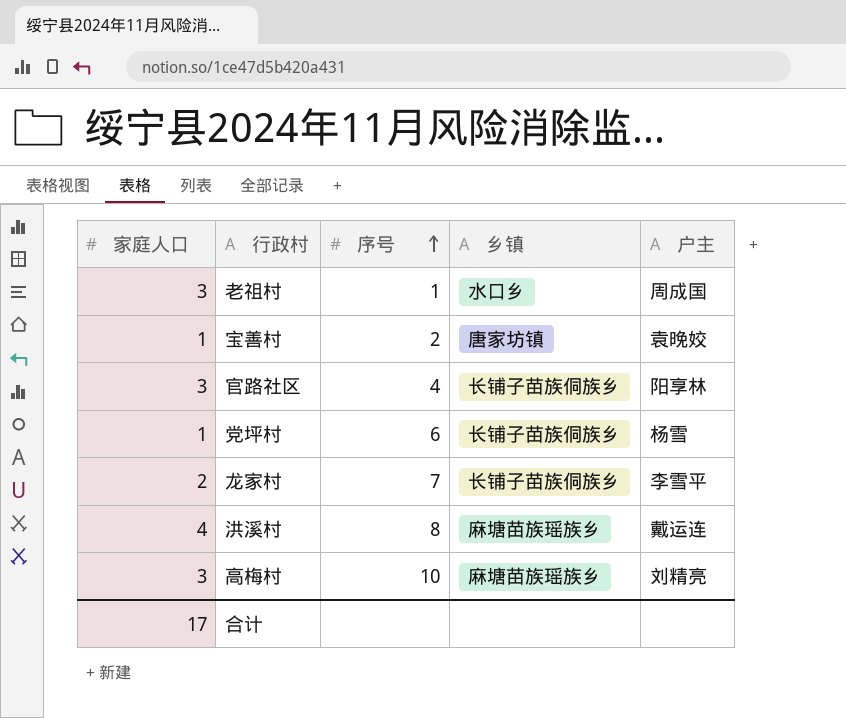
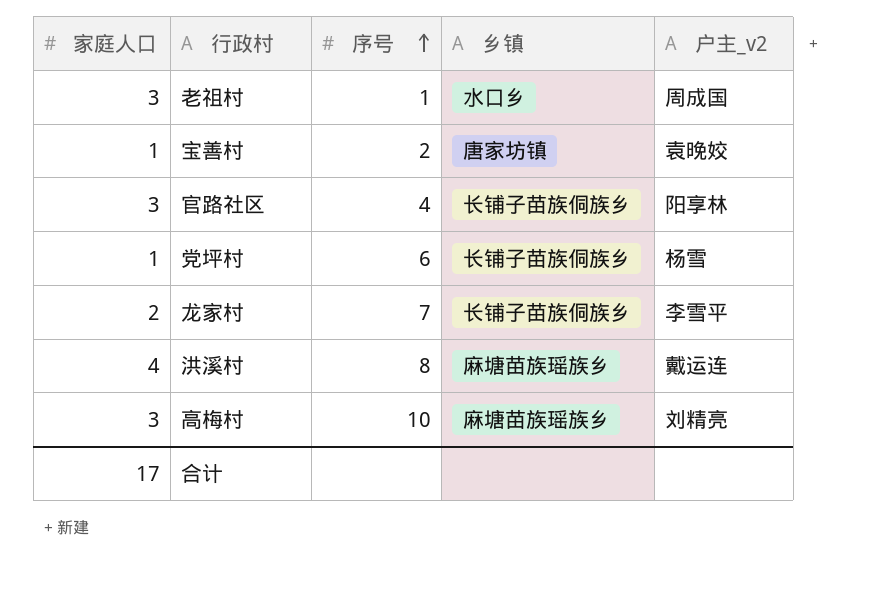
column name: 户主 -> 户主_v2

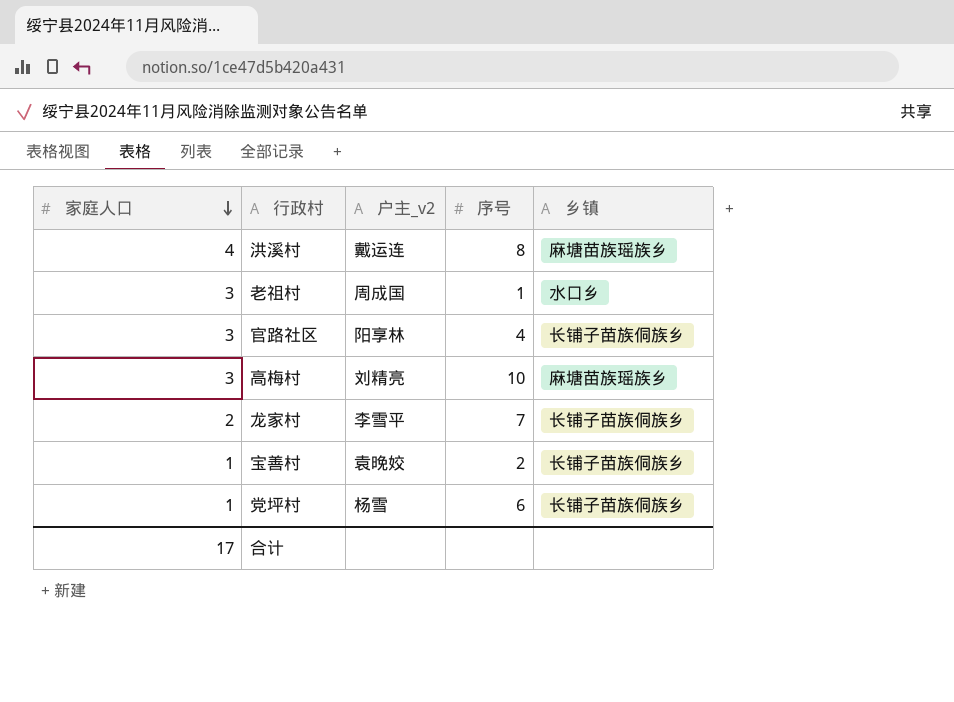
row order: 序号 ascending -> 家庭人口 descending
column 户主_v2 | position: 5 -> 3
宝善村 | 乡镇: 唐家坊镇 -> 长铺子苗族侗族乡

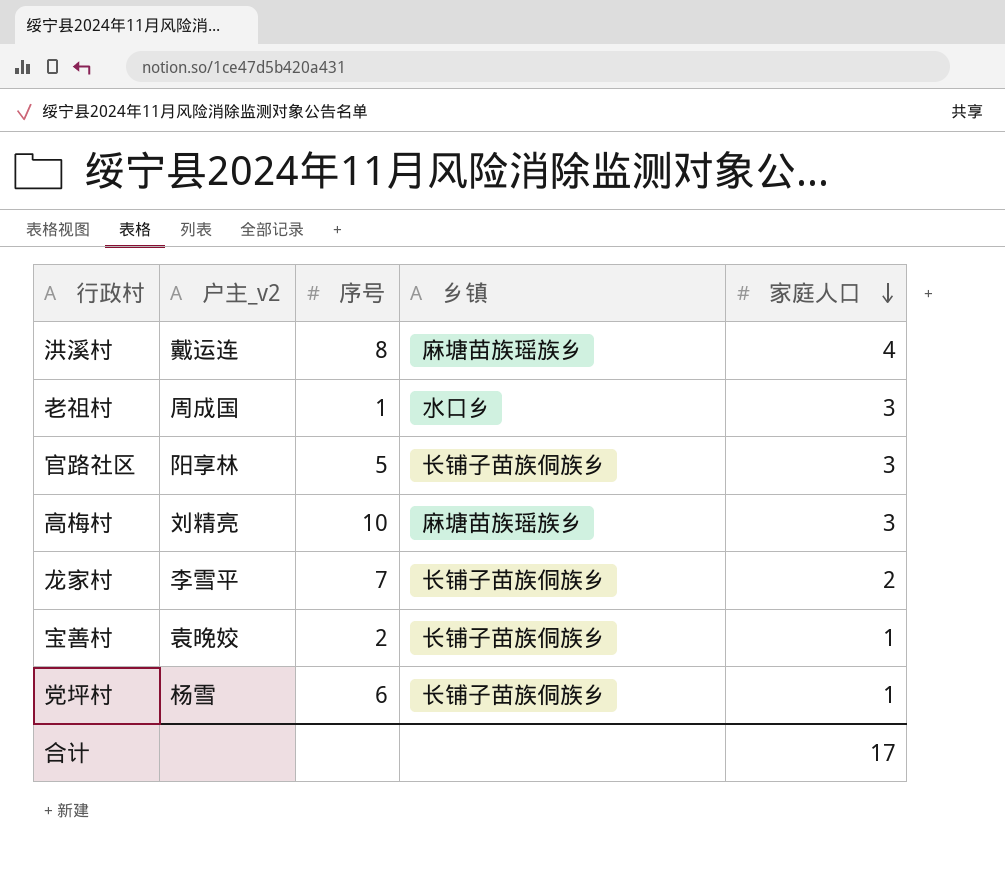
column 家庭人口 | position: 1 -> 5
官路社区 | 序号: 4 -> 5

